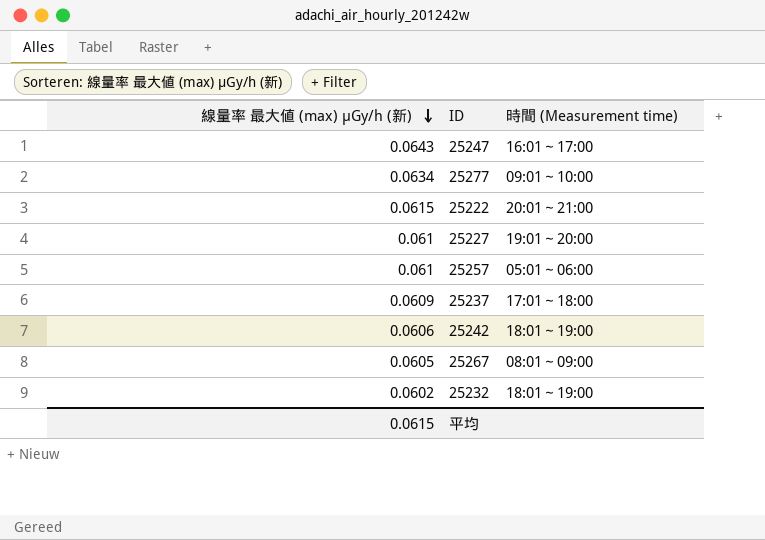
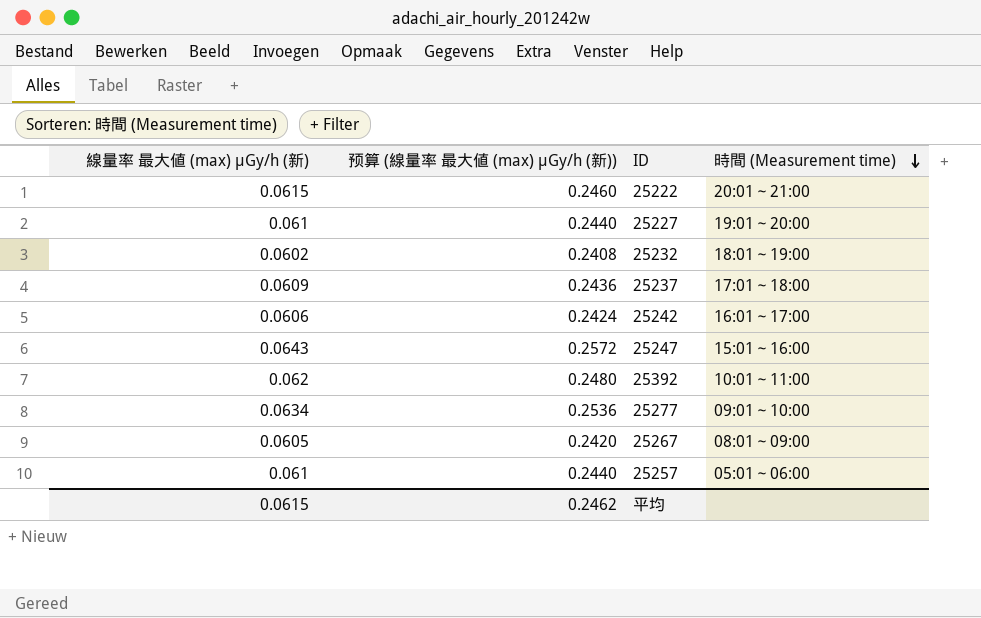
row order: 線量率 最大値 (max) μGy/h (新) descending -> 時間 (Measurement time) descending
column 预算 (線量率 最大値 (max) μGy/h (新)) | formula: none -> [線量率 最大値 (max) μGy/h (新)] * 4
25242 | 時間 (Measurement time): 18:01～19:00 -> 16:01～17:00
25247 | 時間 (Measurement time): 16:01～17:00 -> 15:01～16:00
row 25392: none -> 0.062 | 0.2480 | 10:01～11:00

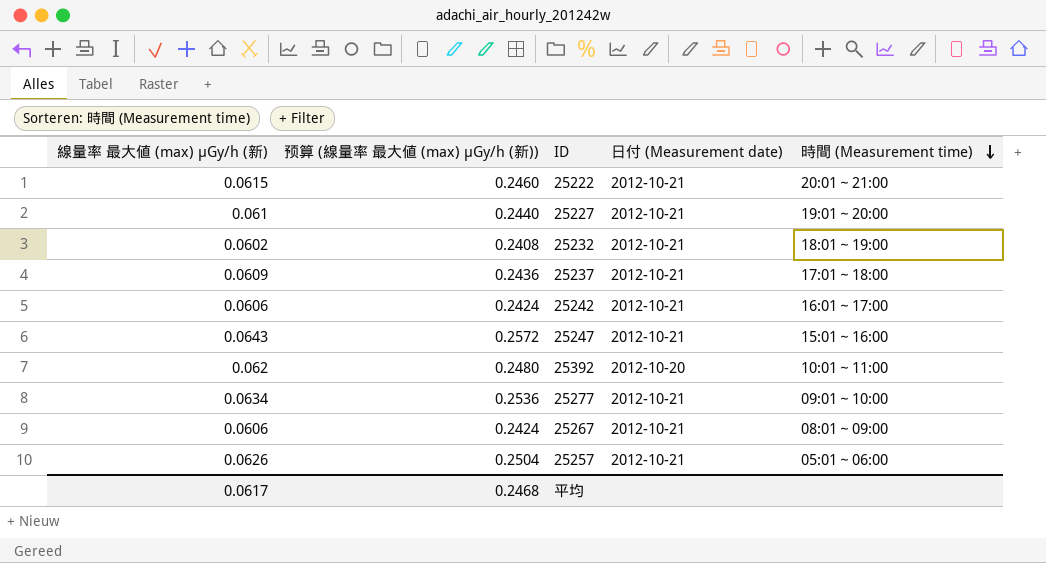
column 日付 (Measurement date) | position: none -> 4
25267 | 線量率 最大値 (max) μGy/h (新): 0.0605 -> 0.0606
25267 | 预算 (線量率 最大値 (max) μGy/h (新)): 0.2420 -> 0.2424
25257 | 線量率 最大値 (max) μGy/h (新): 0.061 -> 0.0626
25257 | 预算 (線量率 最大値 (max) μGy/h (新)): 0.2440 -> 0.2504
平均 | 線量率 最大値 (max) μGy/h (新): 0.0615 -> 0.0617
平均 | 预算 (線量率 最大値 (max) μGy/h (新)): 0.2462 -> 0.2468

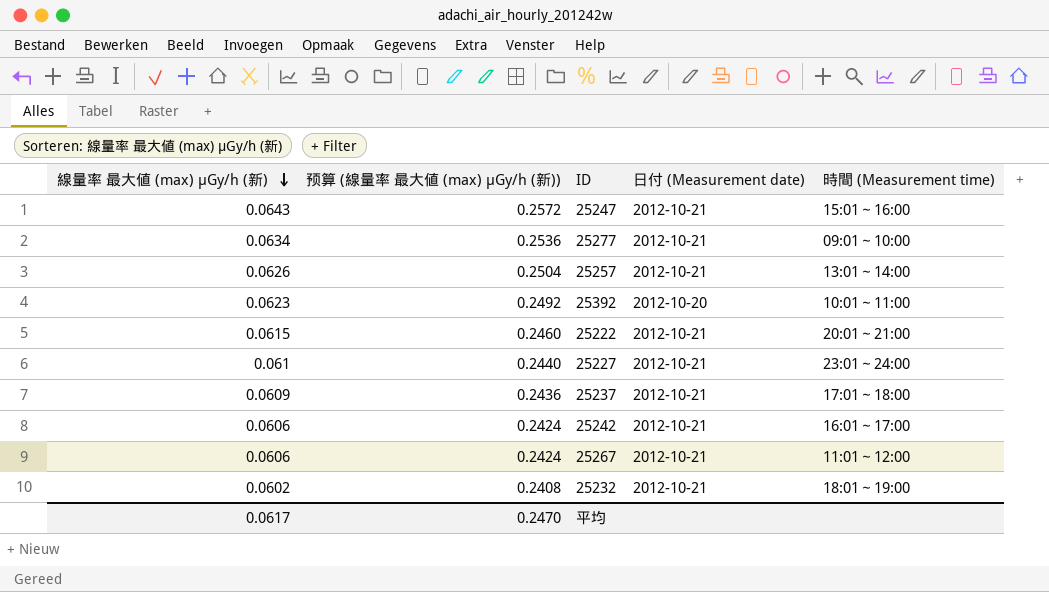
row order: 時間 (Measurement time) descending -> 線量率 最大値 (max) μGy/h (新) descending
25257 | 時間 (Measurement time): 05:01～06:00 -> 13:01～14:00
25392 | 線量率 最大値 (max) μGy/h (新): 0.062 -> 0.0623
25392 | 预算 (線量率 最大値 (max) μGy/h (新)): 0.2480 -> 0.2492
25227 | 時間 (Measurement time): 19:01～20:00 -> 23:01～24:00
25267 | 時間 (Measurement time): 08:01～09:00 -> 11:01～12:00
平均 | 预算 (線量率 最大値 (max) μGy/h (新)): 0.2468 -> 0.2470

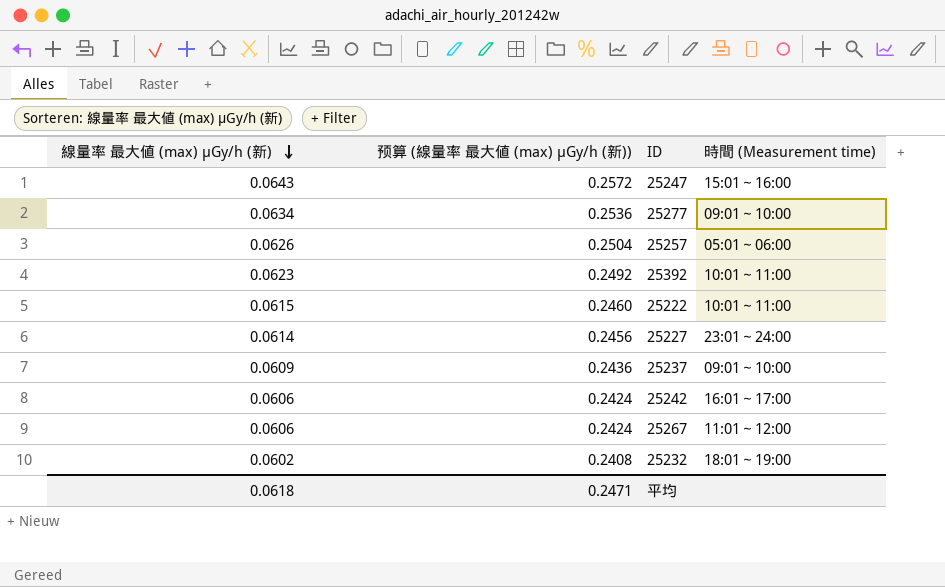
column 日付 (Measurement date) | position: 4 -> none
25257 | 時間 (Measurement time): 13:01～14:00 -> 05:01～06:00
25222 | 時間 (Measurement time): 20:01～21:00 -> 10:01～11:00
25227 | 線量率 最大値 (max) μGy/h (新): 0.061 -> 0.0614
25227 | 预算 (線量率 最大値 (max) μGy/h (新)): 0.2440 -> 0.2456
25237 | 時間 (Measurement time): 17:01～18:00 -> 09:01～10:00
平均 | 線量率 最大値 (max) μGy/h (新): 0.0617 -> 0.0618
平均 | 预算 (線量率 最大値 (max) μGy/h (新)): 0.2470 -> 0.2471

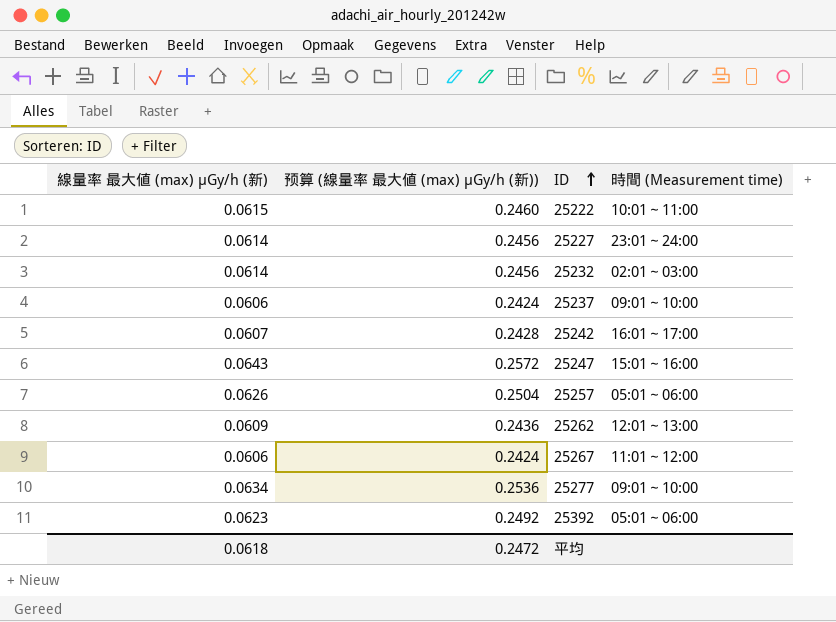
row order: 線量率 最大値 (max) μGy/h (新) descending -> ID ascending
25232 | 線量率 最大値 (max) μGy/h (新): 0.0602 -> 0.0614
25232 | 预算 (線量率 最大値 (max) μGy/h (新)): 0.2408 -> 0.2456
25232 | 時間 (Measurement time): 18:01～19:00 -> 02:01～03:00
25237 | 線量率 最大値 (max) μGy/h (新): 0.0609 -> 0.0606
25237 | 预算 (線量率 最大値 (max) μGy/h (新)): 0.2436 -> 0.2424
25242 | 線量率 最大値 (max) μGy/h (新): 0.0606 -> 0.0607
25242 | 预算 (線量率 最大値 (max) μGy/h (新)): 0.2424 -> 0.2428
row 25262: none -> 0.0609 | 0.2436 | 12:01～13:00
25392 | 時間 (Measurement time): 10:01～11:00 -> 05:01～06:00
平均 | 预算 (線量率 最大値 (max) μGy/h (新)): 0.2471 -> 0.2472

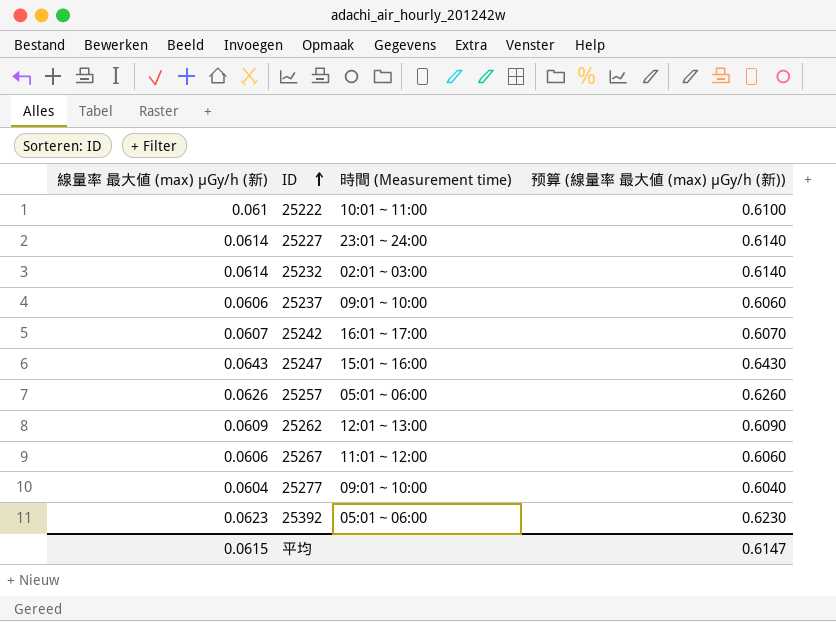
column 预算 (線量率 最大値 (max) μGy/h (新)) | formula: [線量率 最大値 (max) μGy/h (新)] * 4 -> [線量率 最大値 (max) μGy/h (新)] * 10
column 预算 (線量率 最大値 (max) μGy/h (新)) | position: 2 -> 4
25222 | 線量率 最大値 (max) μGy/h (新): 0.0615 -> 0.061
25277 | 線量率 最大値 (max) μGy/h (新): 0.0634 -> 0.0604
平均 | 線量率 最大値 (max) μGy/h (新): 0.0618 -> 0.0615
平均 | 预算 (線量率 最大値 (max) μGy/h (新)): 0.2472 -> 0.6147

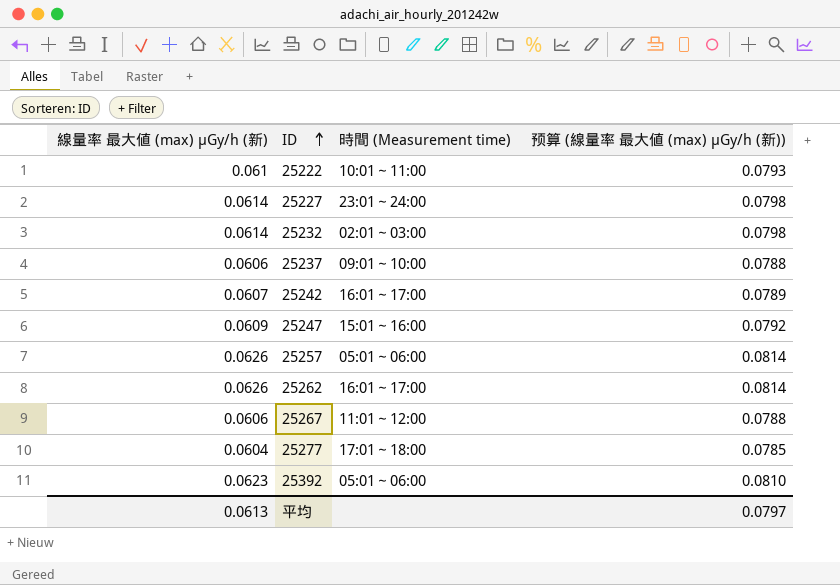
column 预算 (線量率 最大値 (max) μGy/h (新)) | formula: [線量率 最大値 (max) μGy/h (新)] * 10 -> [線量率 最大値 (max) μGy/h (新)] * 1.3
25247 | 線量率 最大値 (max) μGy/h (新): 0.0643 -> 0.0609
25262 | 線量率 最大値 (max) μGy/h (新): 0.0609 -> 0.0626
25262 | 時間 (Measurement time): 12:01～13:00 -> 16:01～17:00
25277 | 時間 (Measurement time): 09:01～10:00 -> 17:01～18:00
平均 | 線量率 最大値 (max) μGy/h (新): 0.0615 -> 0.0613
平均 | 预算 (線量率 最大値 (max) μGy/h (新)): 0.6147 -> 0.0797

